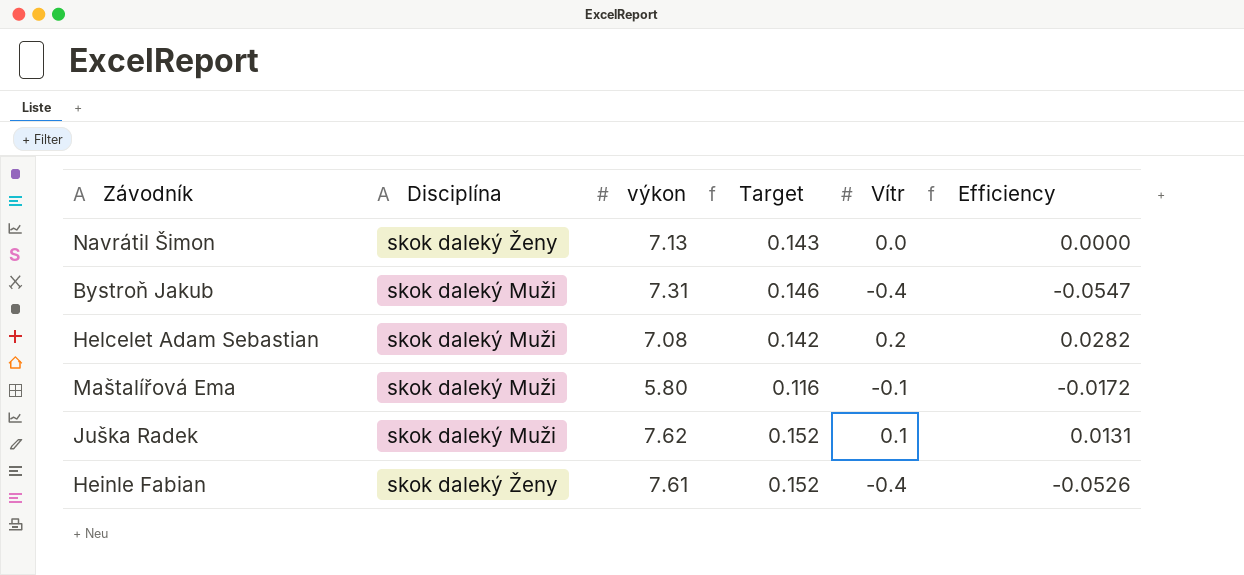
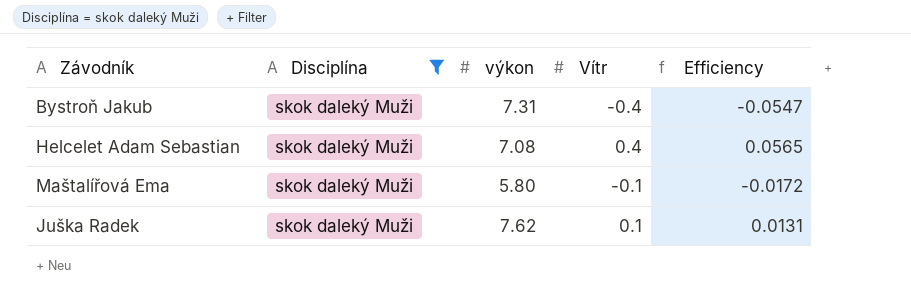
filter: none -> Disciplína = skok daleký Muži
column Target | formula: [výkon] * 0.02 -> none
Helcelet Adam Sebastian | Vítr: 0.2 -> 0.4
Helcelet Adam Sebastian | Efficiency: 0.0282 -> 0.0565

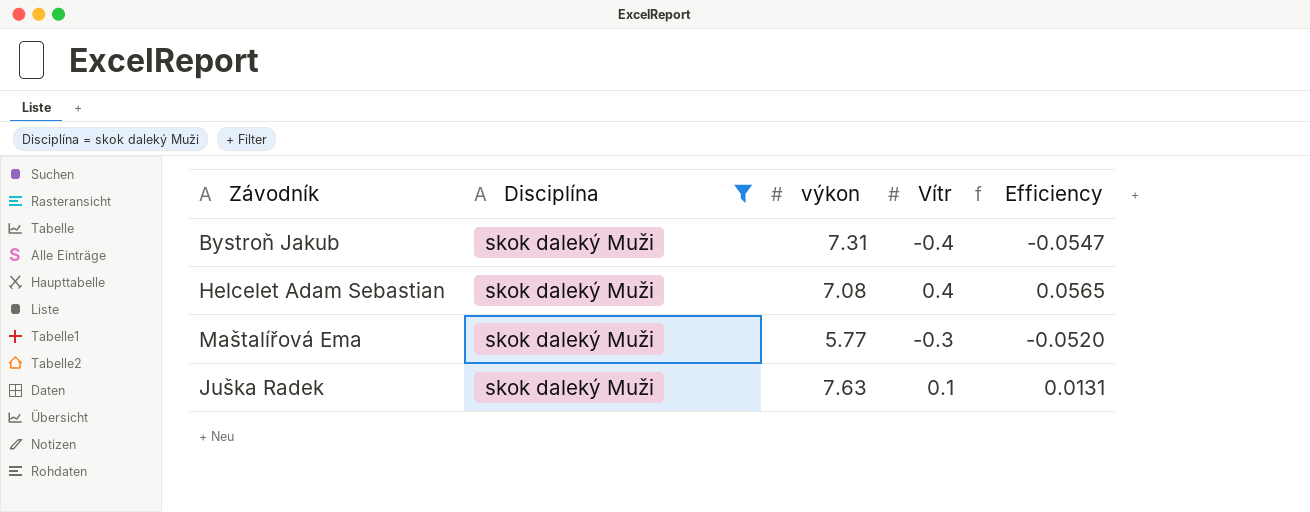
Maštalířová Ema | výkon: 5.80 -> 5.77
Maštalířová Ema | Vítr: -0.1 -> -0.3
Maštalířová Ema | Efficiency: -0.0172 -> -0.0520
Juška Radek | výkon: 7.62 -> 7.63

